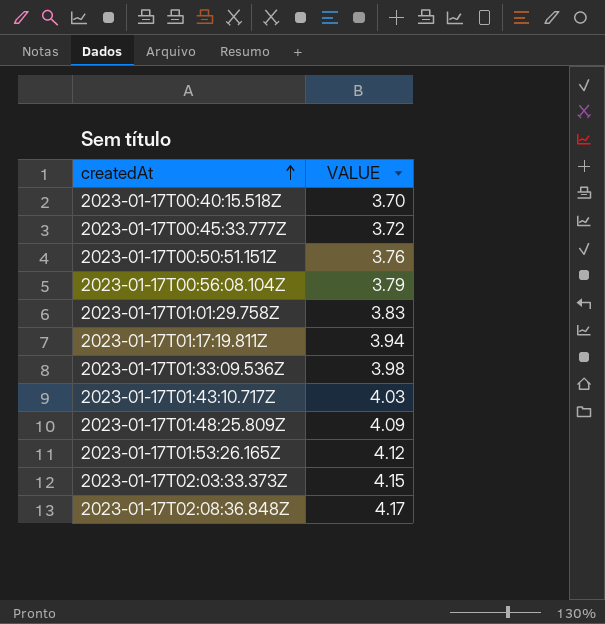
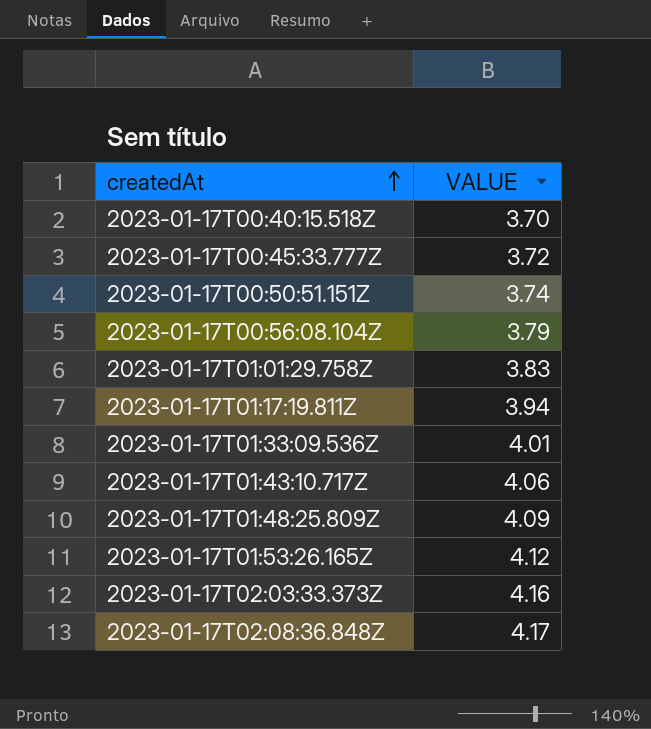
2023-01-17T00:50:51.151Z | VALUE: 3.76 -> 3.74
2023-01-17T01:33:09.536Z | VALUE: 3.98 -> 4.01
2023-01-17T01:43:10.717Z | VALUE: 4.03 -> 4.06
2023-01-17T02:03:33.373Z | VALUE: 4.15 -> 4.16

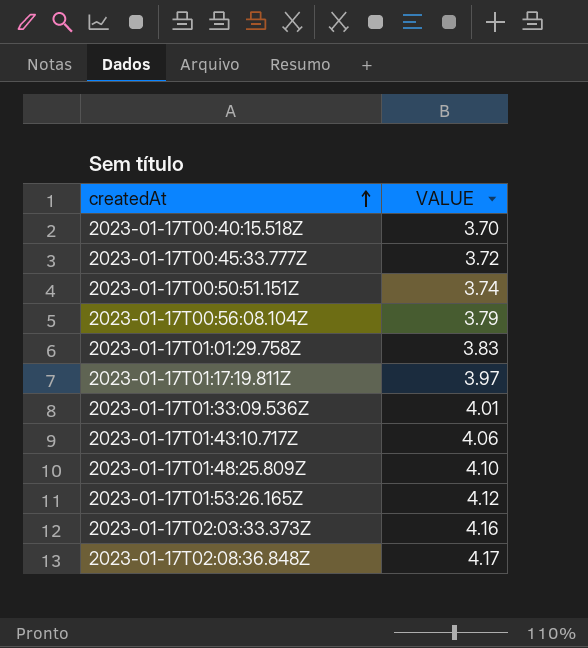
2023-01-17T01:17:19.811Z | VALUE: 3.94 -> 3.97
2023-01-17T01:48:25.809Z | VALUE: 4.09 -> 4.10

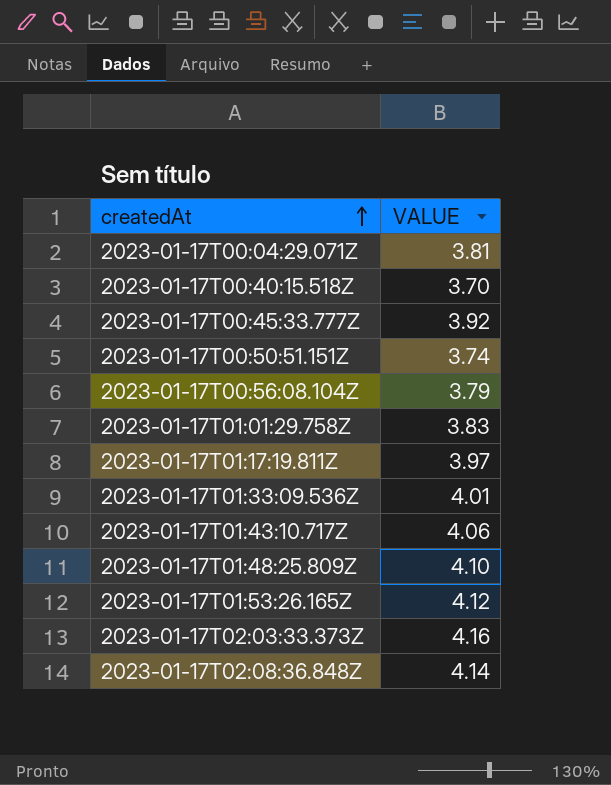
row 2023-01-17T00:04:29.071Z: none -> 3.81
2023-01-17T00:45:33.777Z | VALUE: 3.72 -> 3.92
2023-01-17T02:08:36.848Z | VALUE: 4.17 -> 4.14

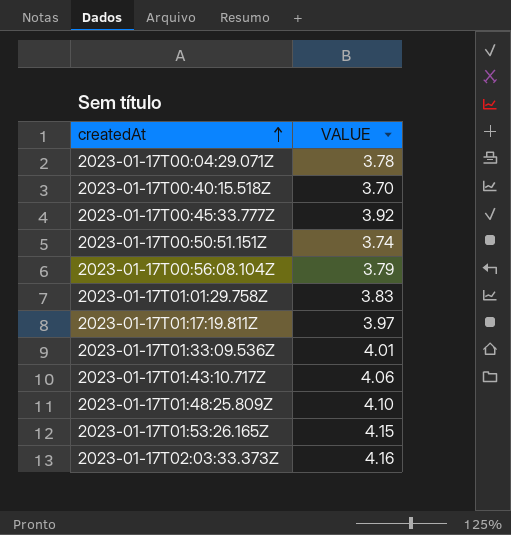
row 2023-01-17T02:08:36.848Z: 4.14 -> none
2023-01-17T00:04:29.071Z | VALUE: 3.81 -> 3.78
2023-01-17T01:53:26.165Z | VALUE: 4.12 -> 4.15

